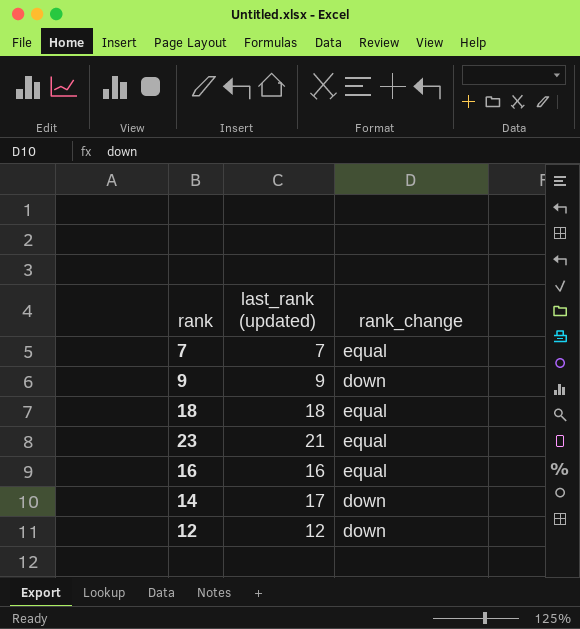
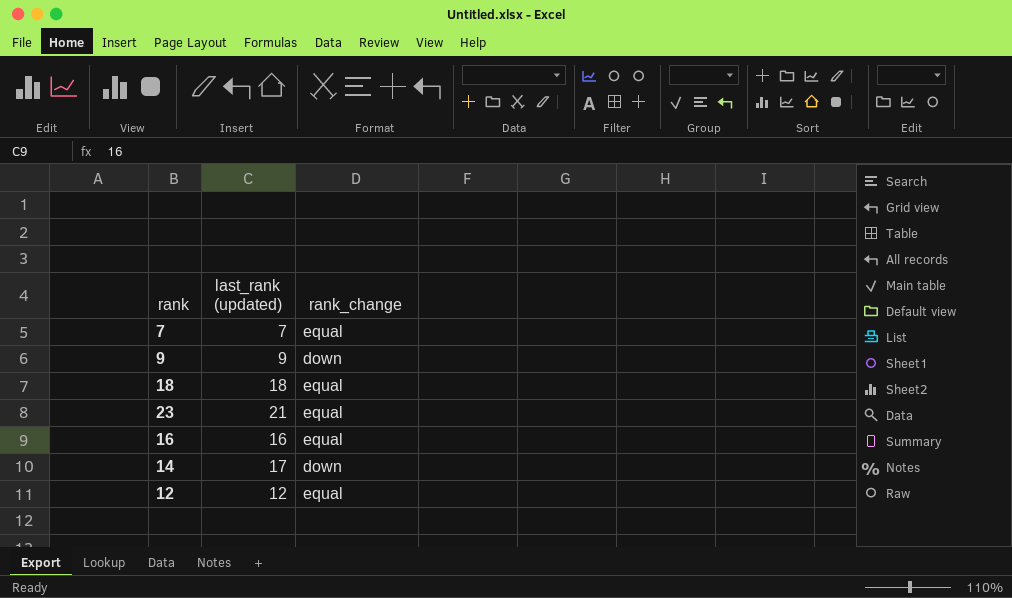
12 | rank_change: down -> equal

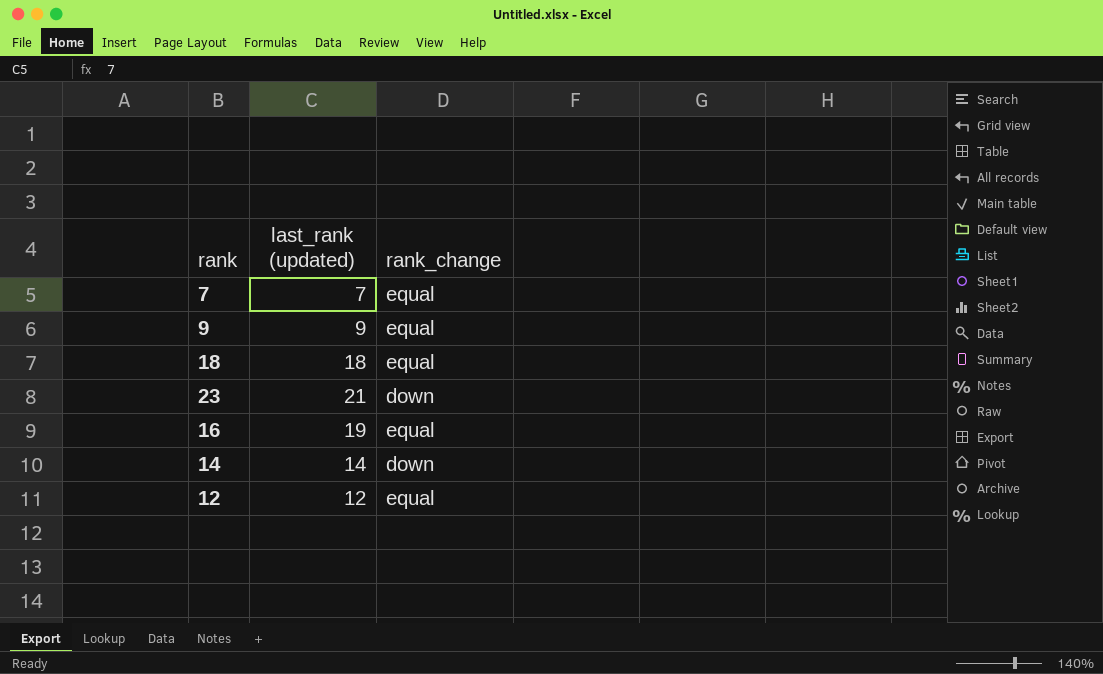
9 | rank_change: down -> equal
23 | rank_change: equal -> down
16 | last_rank (updated): 16 -> 19
14 | last_rank (updated): 17 -> 14

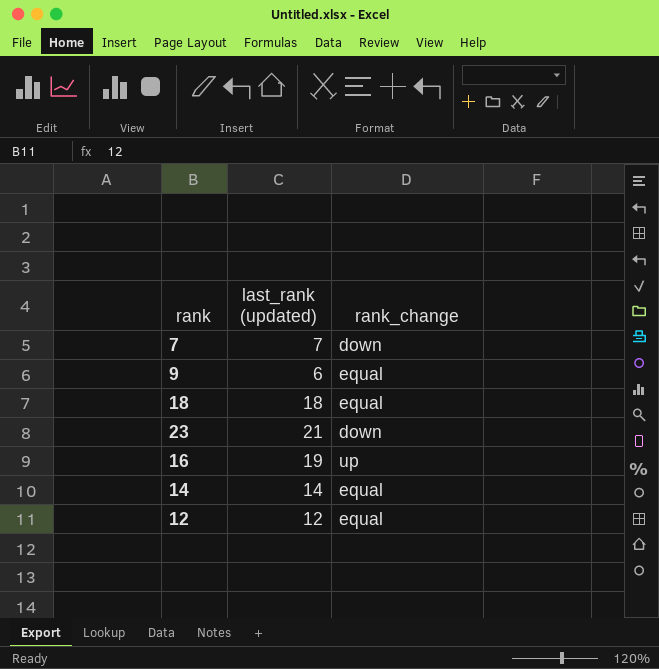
7 | rank_change: equal -> down
9 | last_rank (updated): 9 -> 6
16 | rank_change: equal -> up
14 | rank_change: down -> equal

